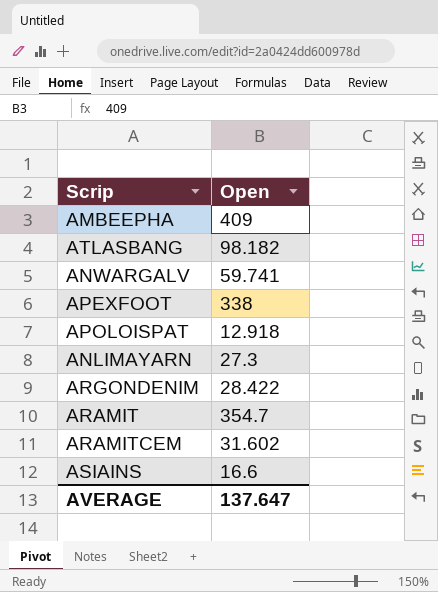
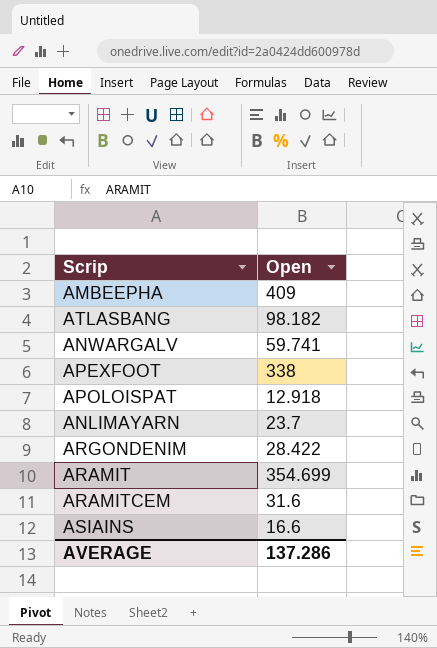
ANLIMAYARN | Open: 27.3 -> 23.7
ARAMIT | Open: 354.7 -> 354.699
ARAMITCEM | Open: 31.602 -> 31.6
AVERAGE | Open: 137.647 -> 137.286

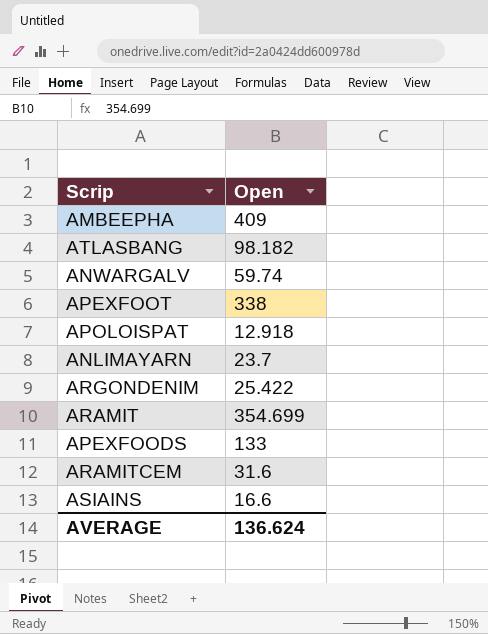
ANWARGALV | Open: 59.741 -> 59.74
ARGONDENIM | Open: 28.422 -> 25.422
row APEXFOODS: none -> 133
AVERAGE | Open: 137.286 -> 136.624

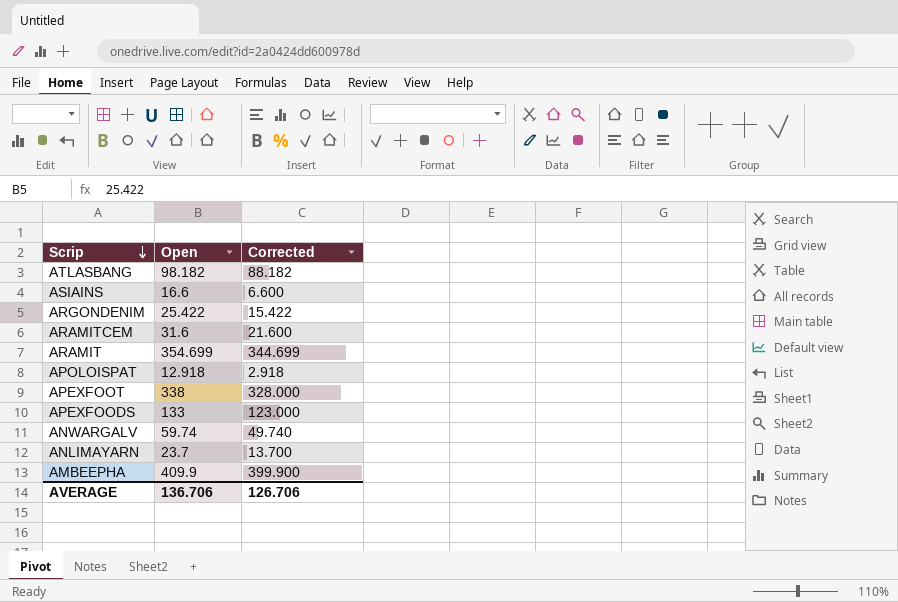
row order: none -> Scrip descending
column Corrected | formula: none -> [Open] - 10
AMBEEPHA | Open: 409 -> 409.9
AVERAGE | Open: 136.624 -> 136.706

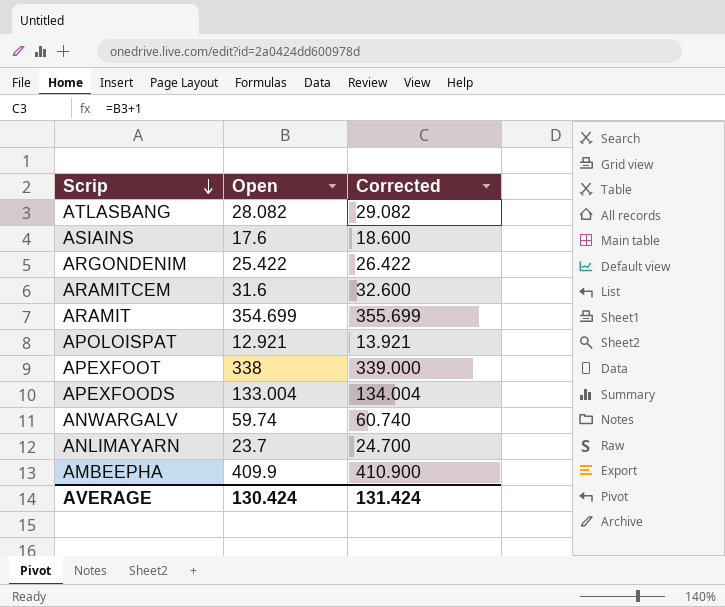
column Corrected | formula: [Open] - 10 -> [Open] + 1
ATLASBANG | Open: 98.182 -> 28.082
ASIAINS | Open: 16.6 -> 17.6
APOLOISPAT | Open: 12.918 -> 12.921
APEXFOODS | Open: 133 -> 133.004
AVERAGE | Open: 136.706 -> 130.424
AVERAGE | Corrected: 126.706 -> 131.424

